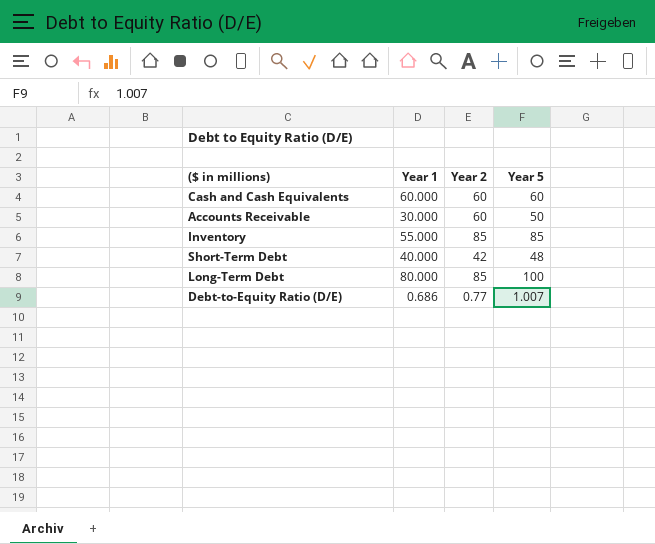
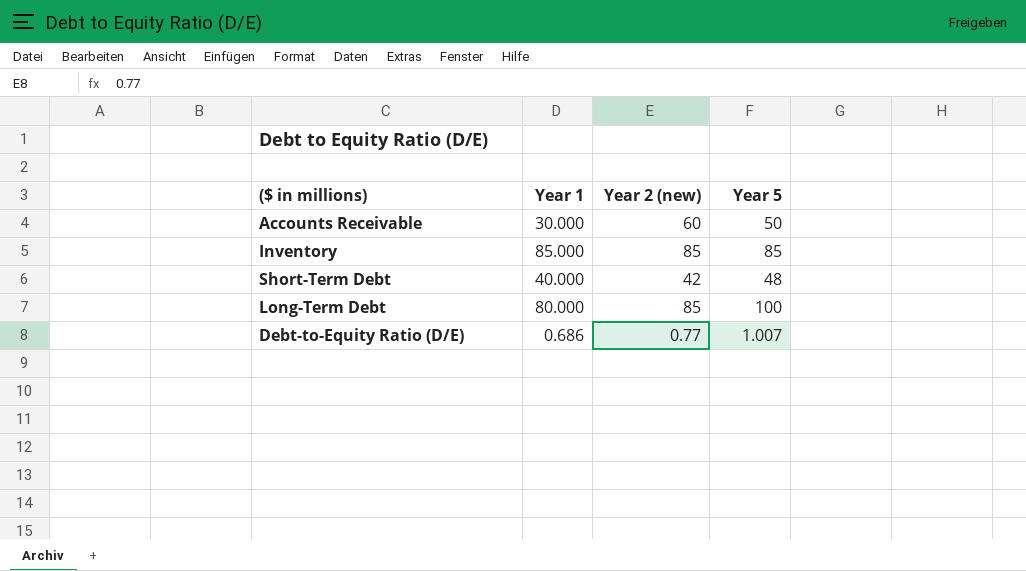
column name: Year 2 -> Year 2 (new)
row Cash and Cash Equivalents: 60.000 | 60 | 60 -> none
Inventory | Year 1: 55.000 -> 85.000

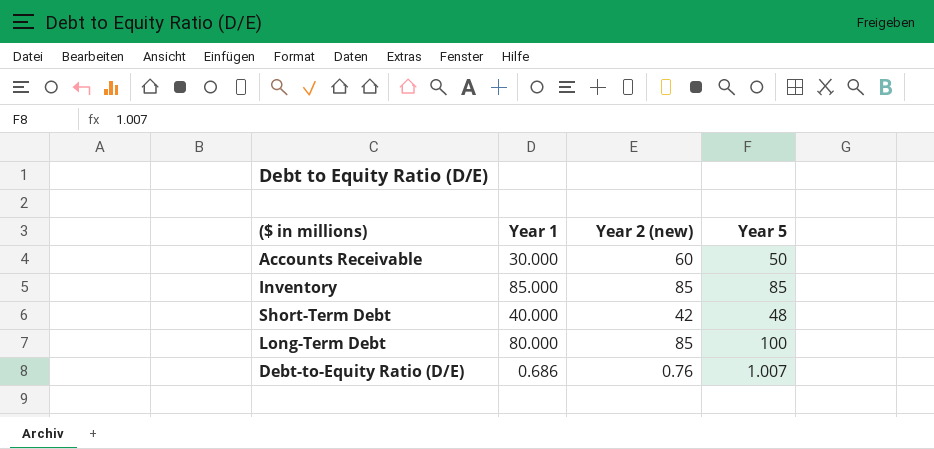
Debt-to-Equity Ratio (D/E) | Year 2 (new): 0.77 -> 0.76

